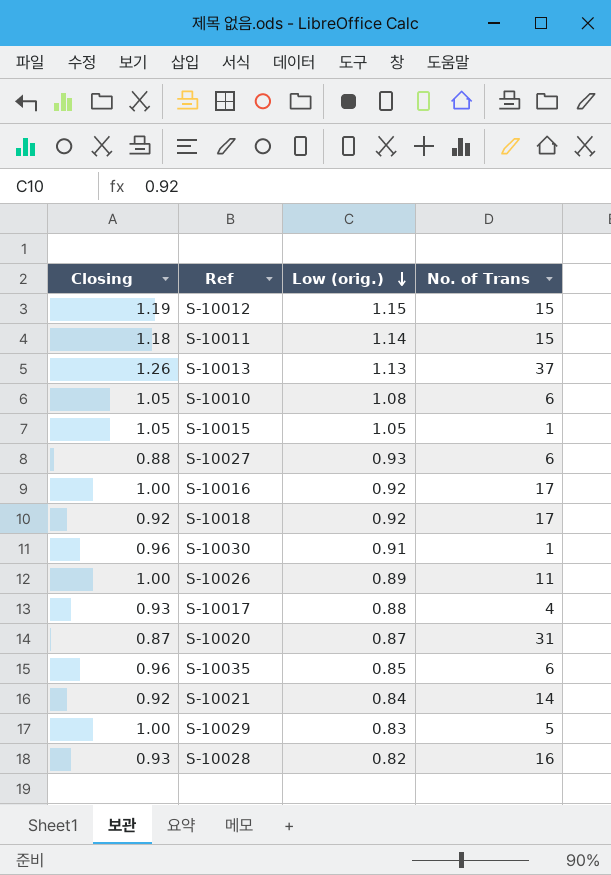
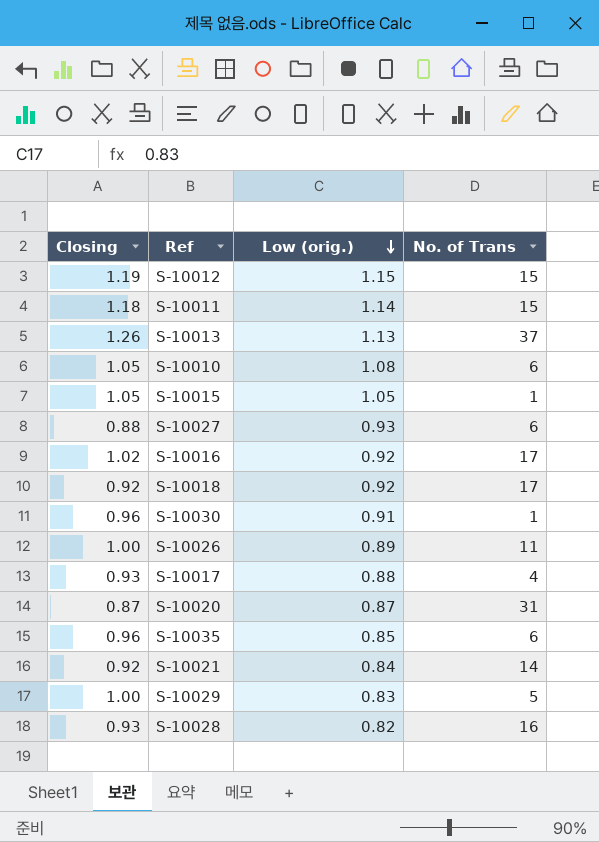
S-10016 | Closing: 1.00 -> 1.02

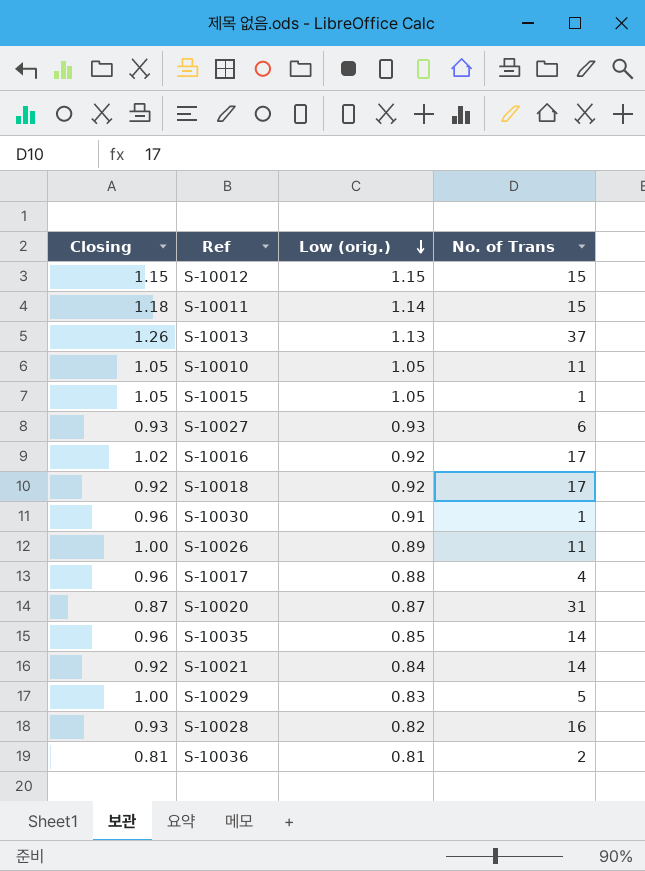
S-10012 | Closing: 1.19 -> 1.15
S-10010 | Low (orig.): 1.08 -> 1.05
S-10010 | No. of Trans: 6 -> 11
S-10027 | Closing: 0.88 -> 0.93
S-10017 | Closing: 0.93 -> 0.96
S-10035 | No. of Trans: 6 -> 14
row S-10036: none -> 0.81 | 0.81 | 2

